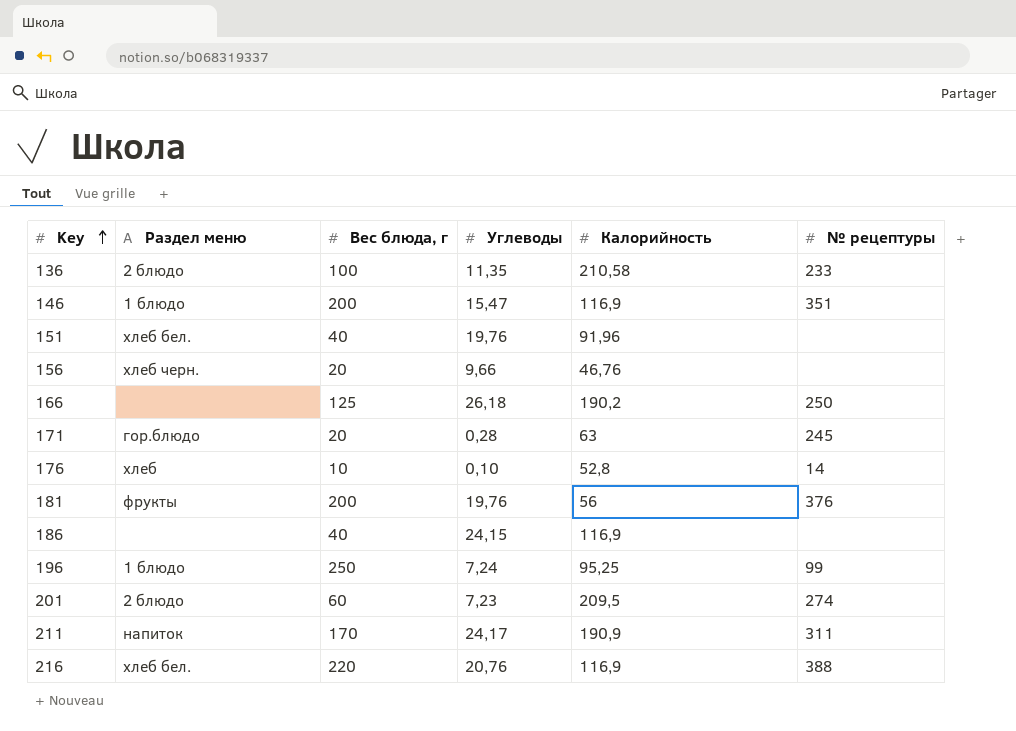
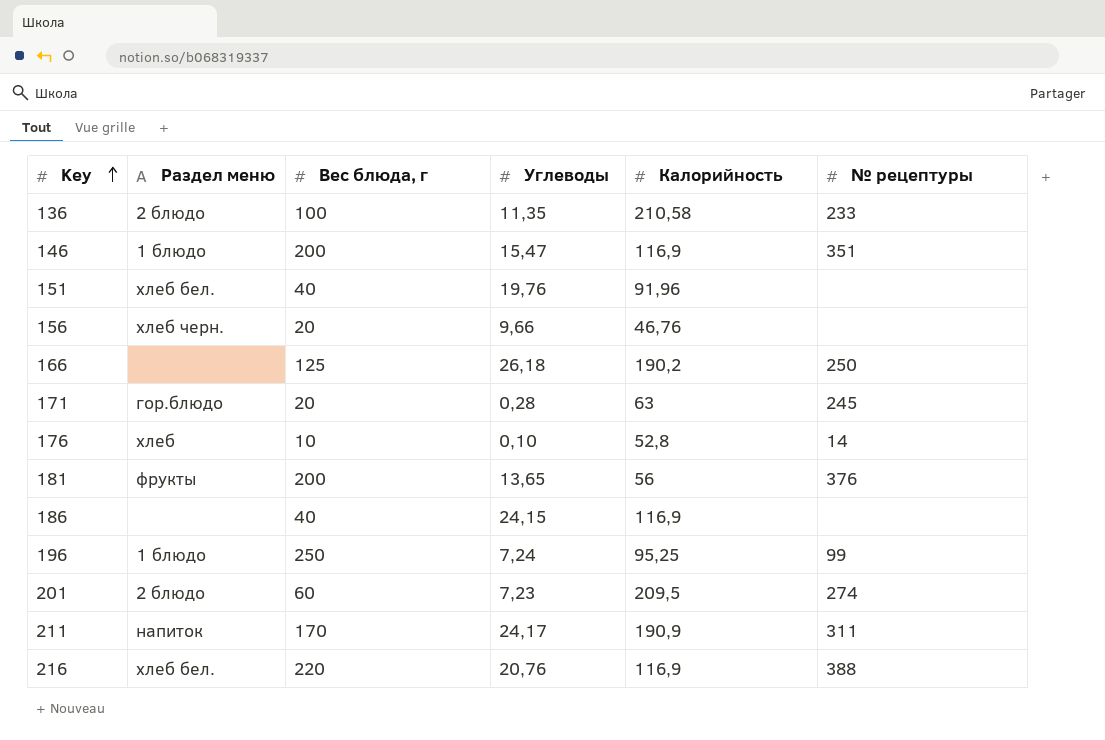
181 | Углеводы: 19,76 -> 13,65

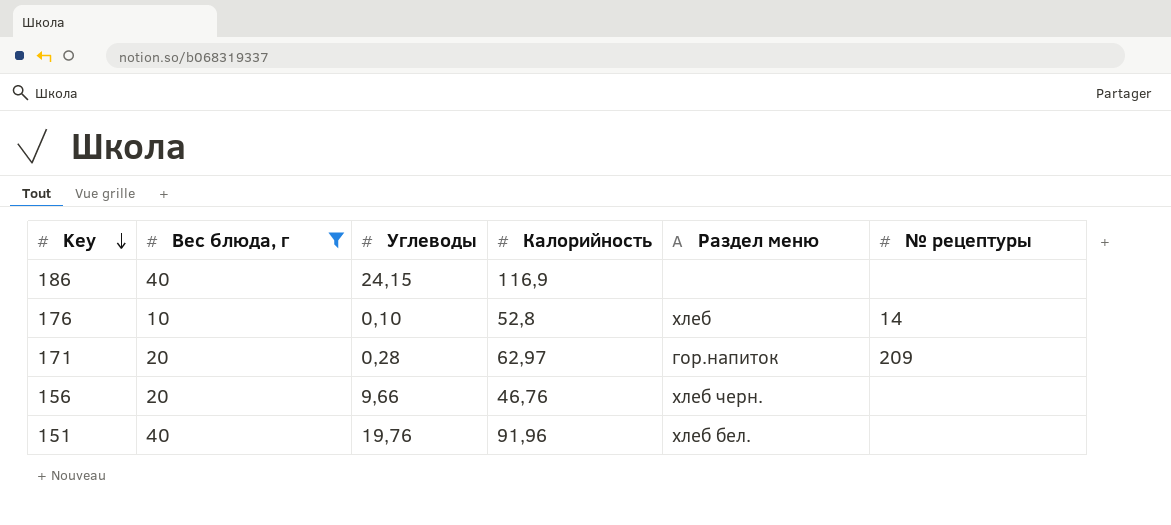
filter: none -> Вес блюда, г <= 40
row order: Key ascending -> Key descending
column Раздел меню | position: 2 -> 5
171 | Калорийность: 63 -> 62,97
171 | Раздел меню: гор.блюдо -> гор.напиток
171 | № рецептуры: 245 -> 209

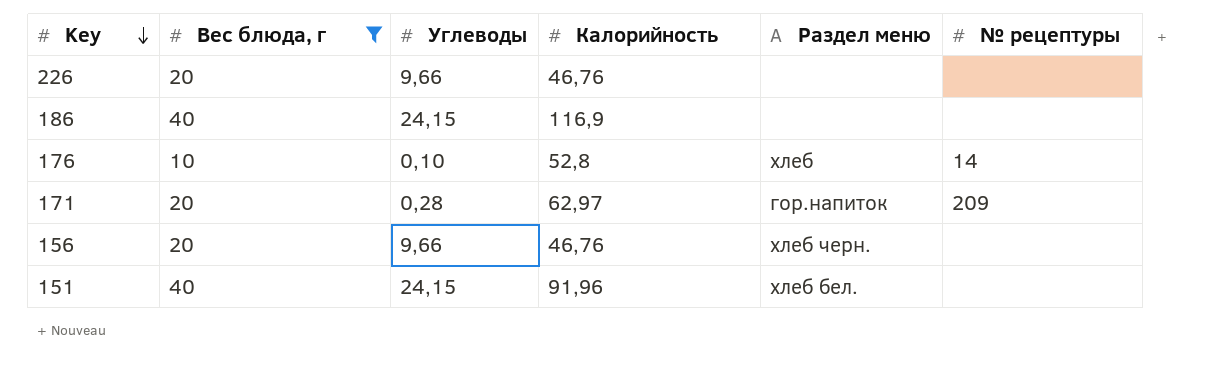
row 226: none -> 20 | 9,66 | 46,76 | none | none
151 | Углеводы: 19,76 -> 24,15

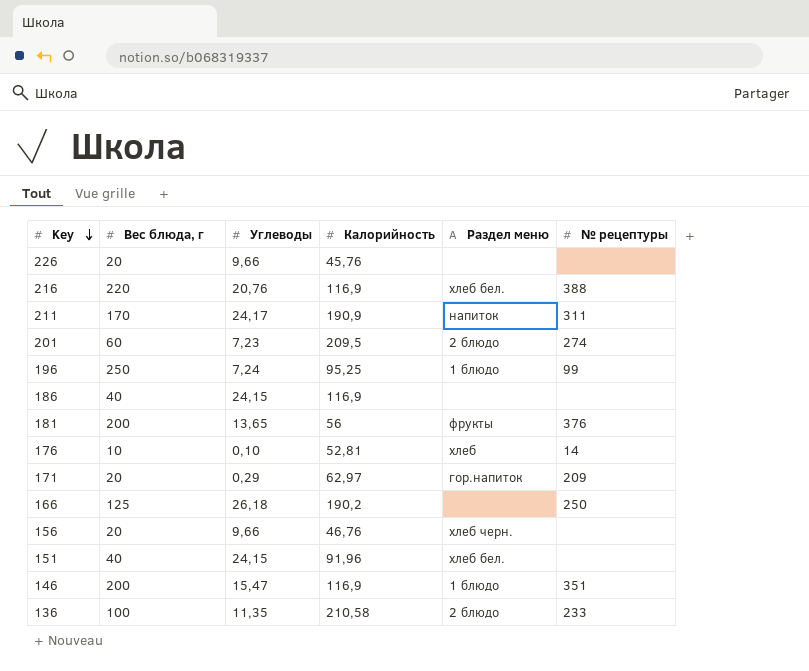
filter: Вес блюда, г <= 40 -> none
226 | Калорийность: 46,76 -> 45,76
176 | Калорийность: 52,8 -> 52,81
171 | Углеводы: 0,28 -> 0,29

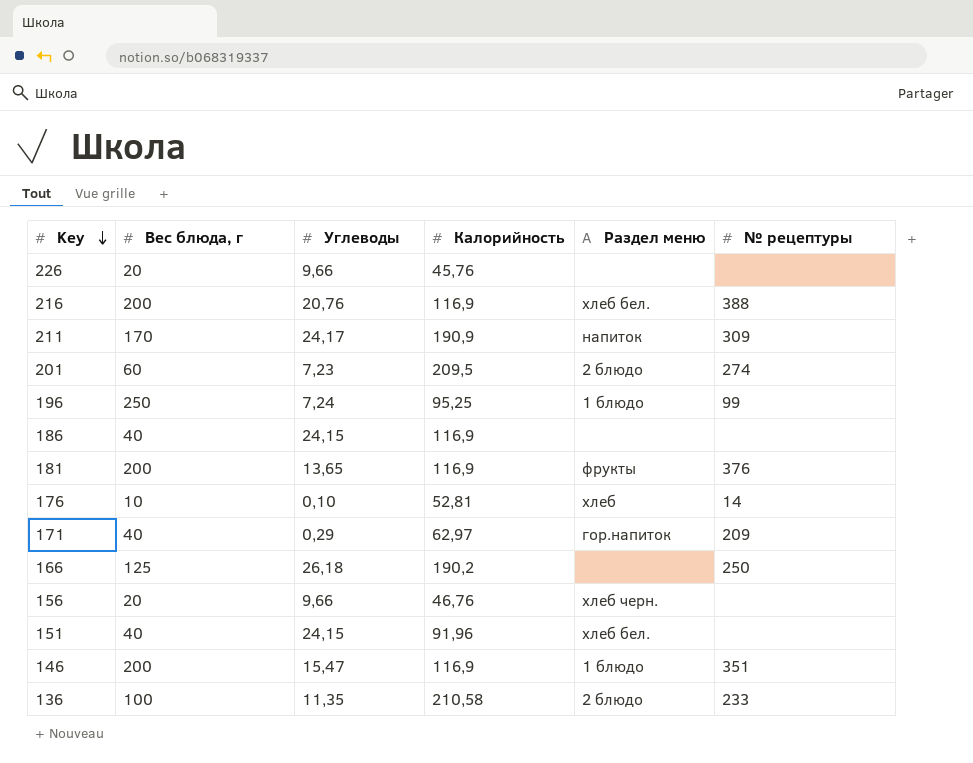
216 | Вес блюда, г: 220 -> 200
211 | № рецептуры: 311 -> 309
181 | Калорийность: 56 -> 116,9
171 | Вес блюда, г: 20 -> 40

